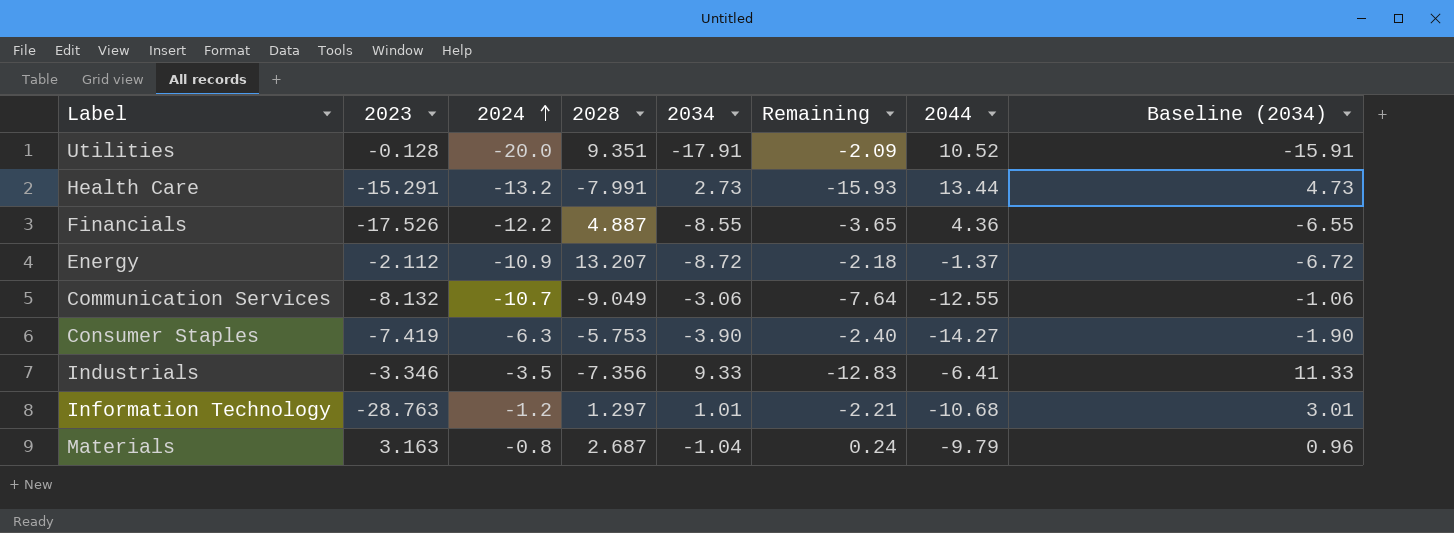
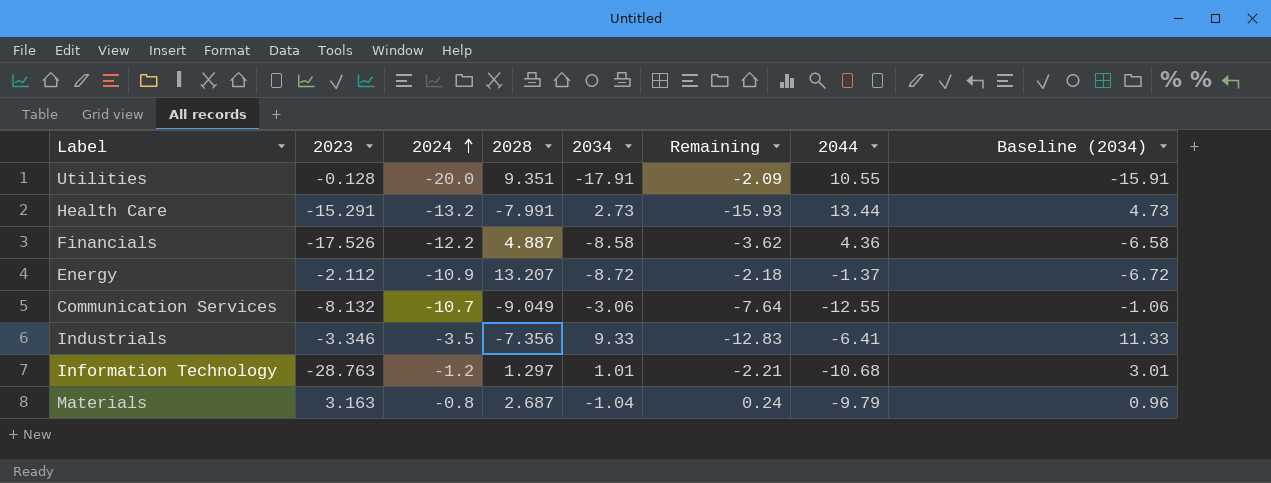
row Consumer Staples: -7.419 | -6.3 | -5.753 | -3.90 | -2.40 | -14.27 | -1.90 -> none
Utilities | 2044: 10.52 -> 10.55
Financials | 2034: -8.55 -> -8.58
Financials | Remaining: -3.65 -> -3.62
Financials | Baseline (2034): -6.55 -> -6.58

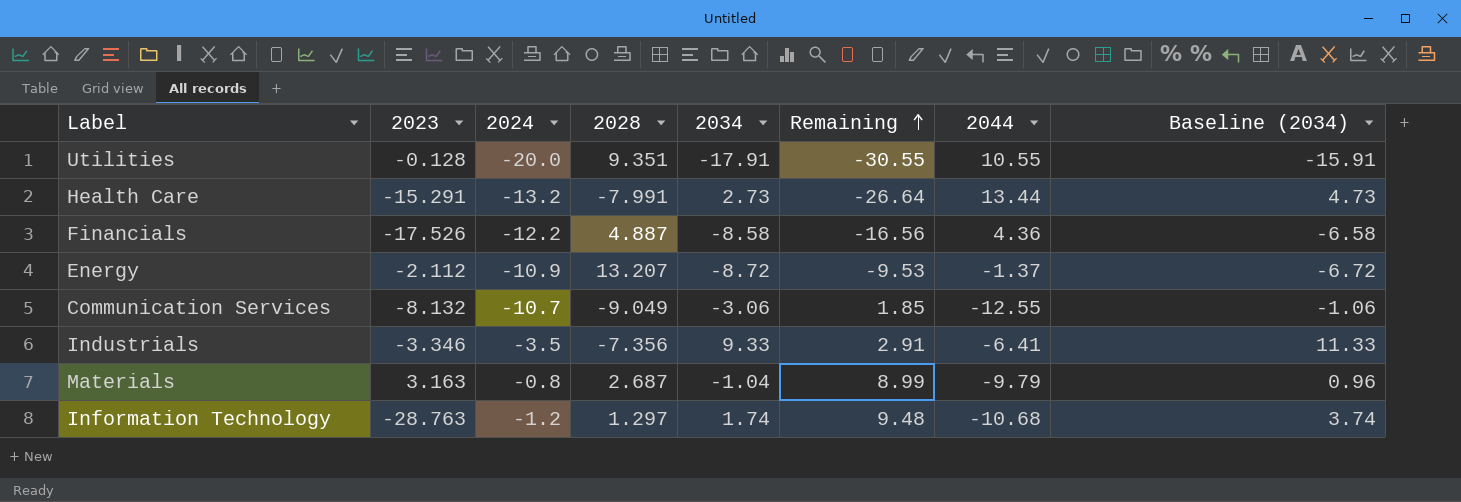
row order: 2024 ascending -> Remaining ascending
column Remaining | formula: [2024] - [2034] -> [2024] - [2044]
Information Technology | 2034: 1.01 -> 1.74
Information Technology | Baseline (2034): 3.01 -> 3.74

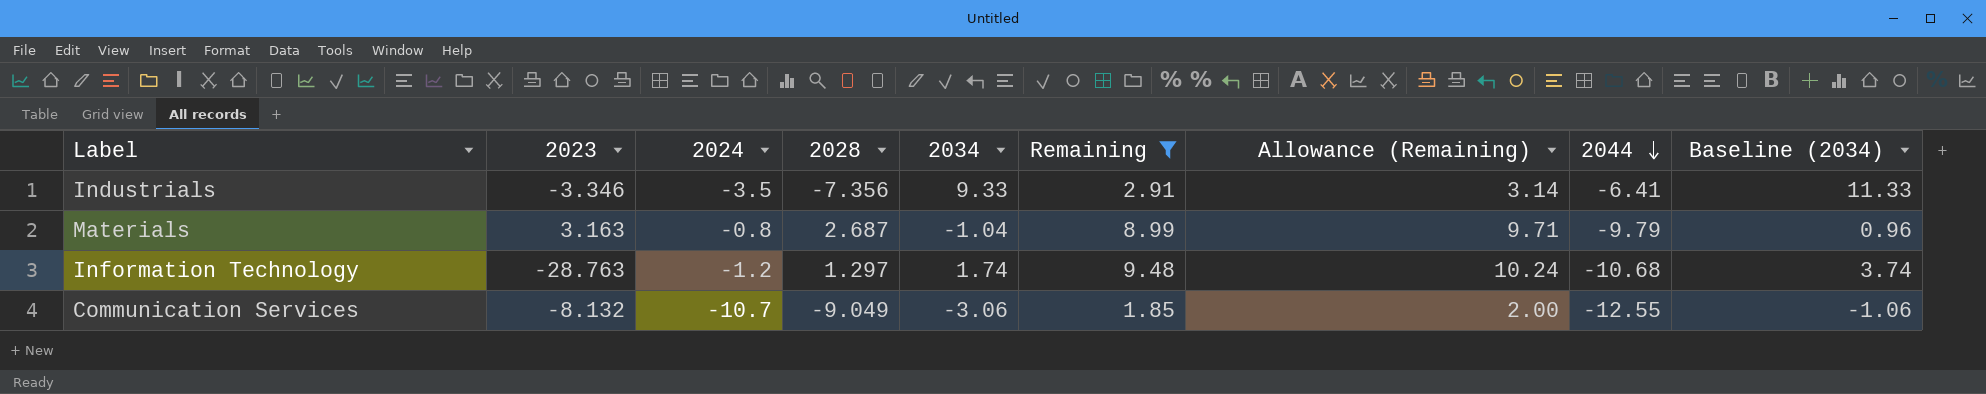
filter: none -> Remaining >= 1.85
row order: Remaining ascending -> 2044 descending
column Allowance (Remaining) | formula: none -> [Remaining] * 1.08

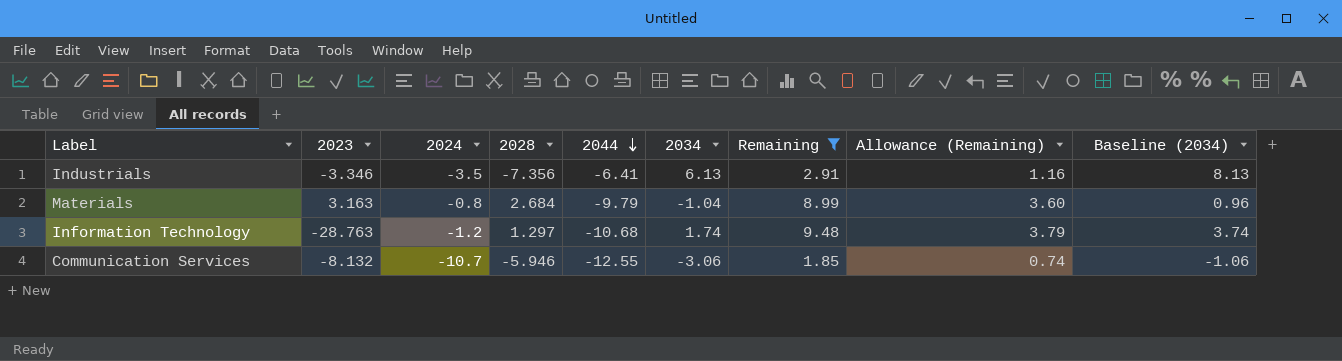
column 2044 | position: 8 -> 5
column Allowance (Remaining) | formula: [Remaining] * 1.08 -> [Remaining] * 0.4
Industrials | 2034: 9.33 -> 6.13
Industrials | Baseline (2034): 11.33 -> 8.13
Materials | 2028: 2.687 -> 2.684
Communication Services | 2028: -9.049 -> -5.946

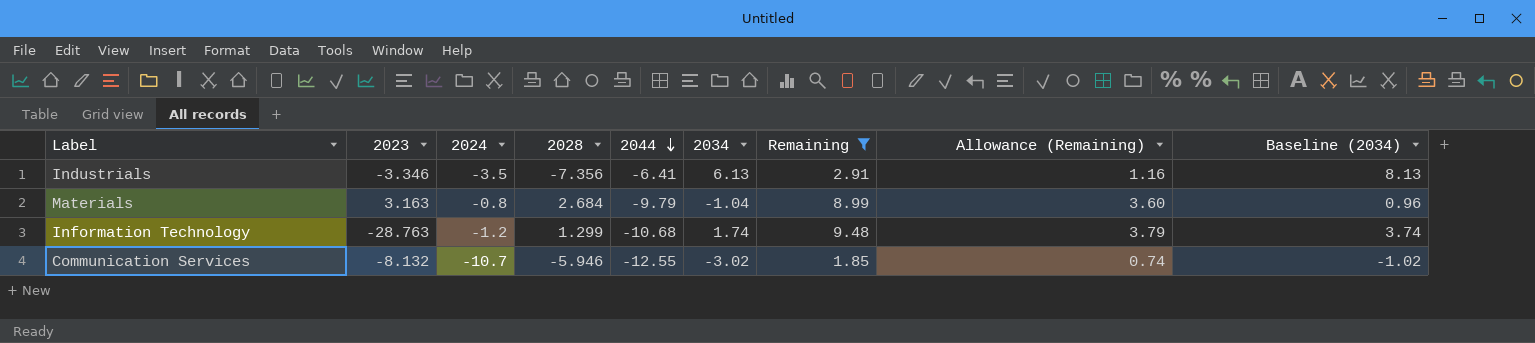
Information Technology | 2028: 1.297 -> 1.299
Communication Services | 2034: -3.06 -> -3.02
Communication Services | Baseline (2034): -1.06 -> -1.02

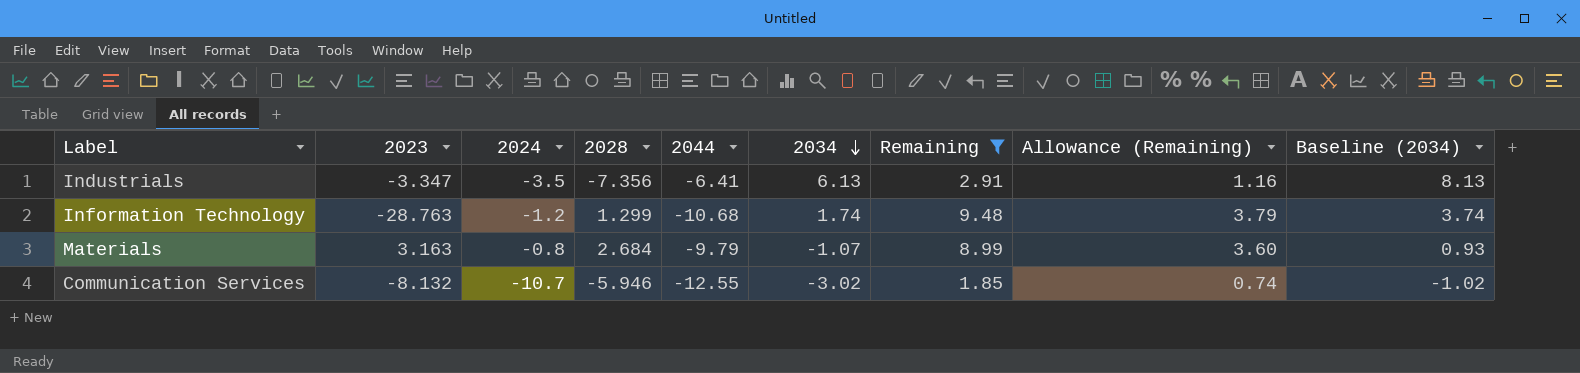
row order: 2044 descending -> 2034 descending
Industrials | 2023: -3.346 -> -3.347
Materials | 2034: -1.04 -> -1.07
Materials | Baseline (2034): 0.96 -> 0.93

